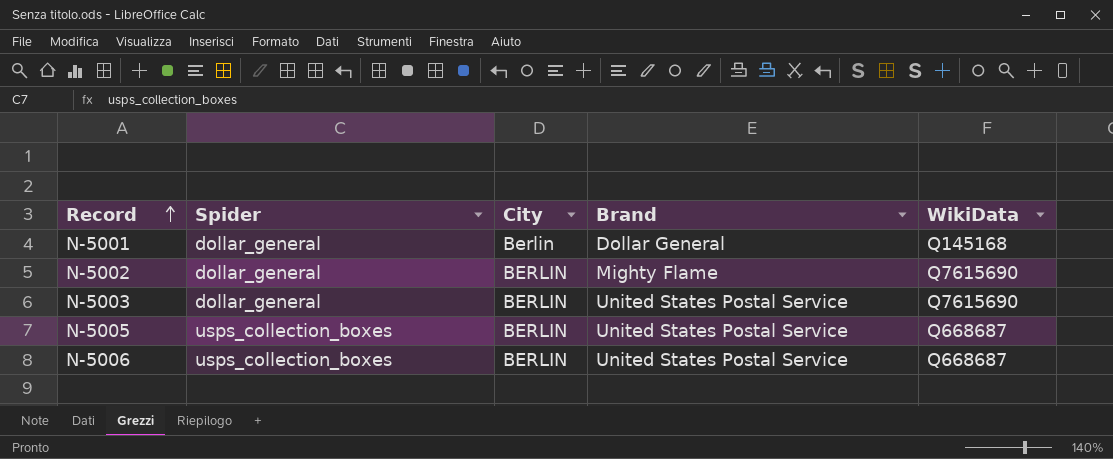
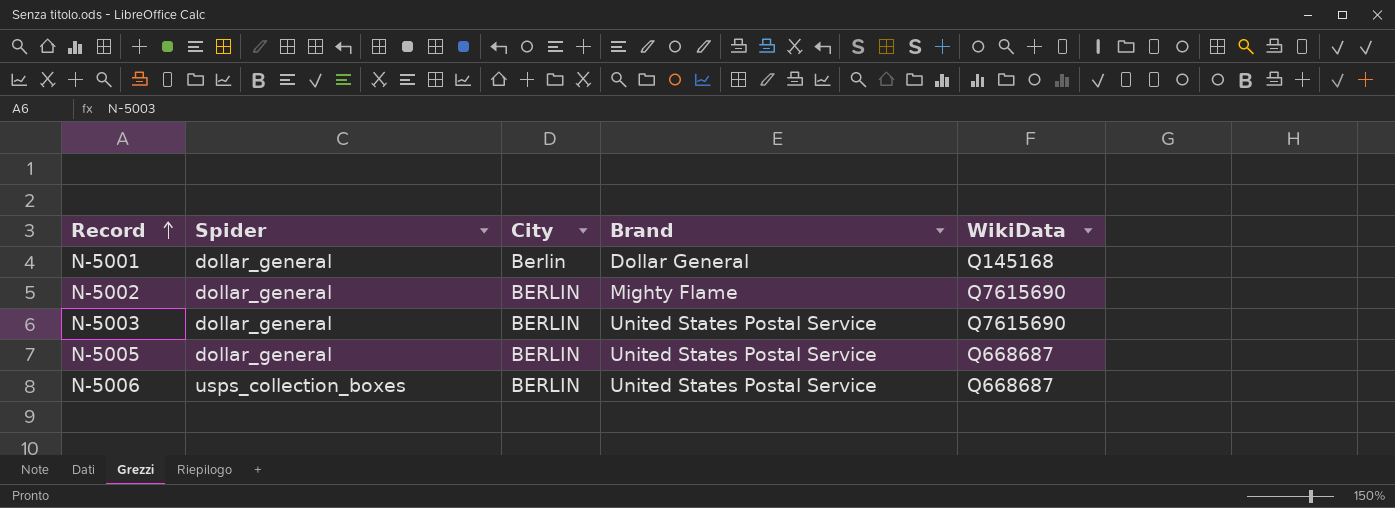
N-5005 | Spider: usps_collection_boxes -> dollar_general

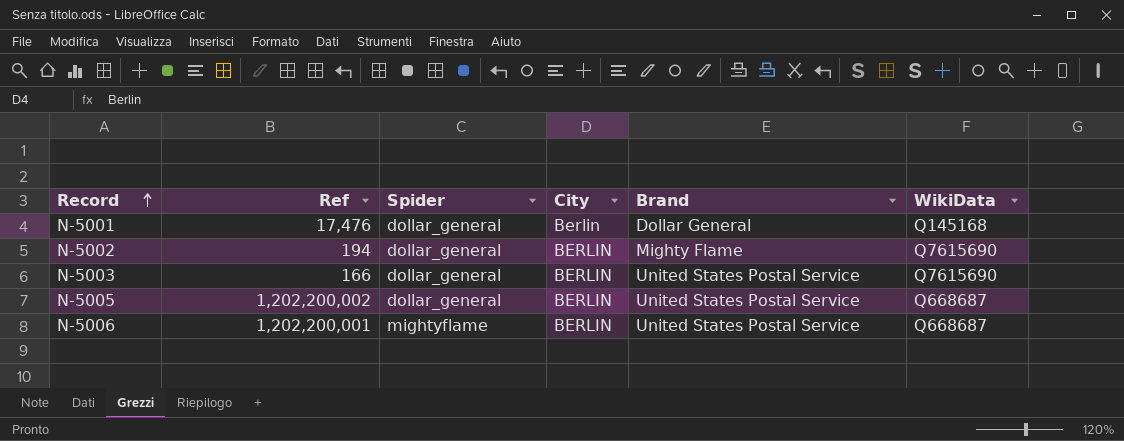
column Ref | position: none -> 2
N-5006 | Spider: usps_collection_boxes -> mightyflame

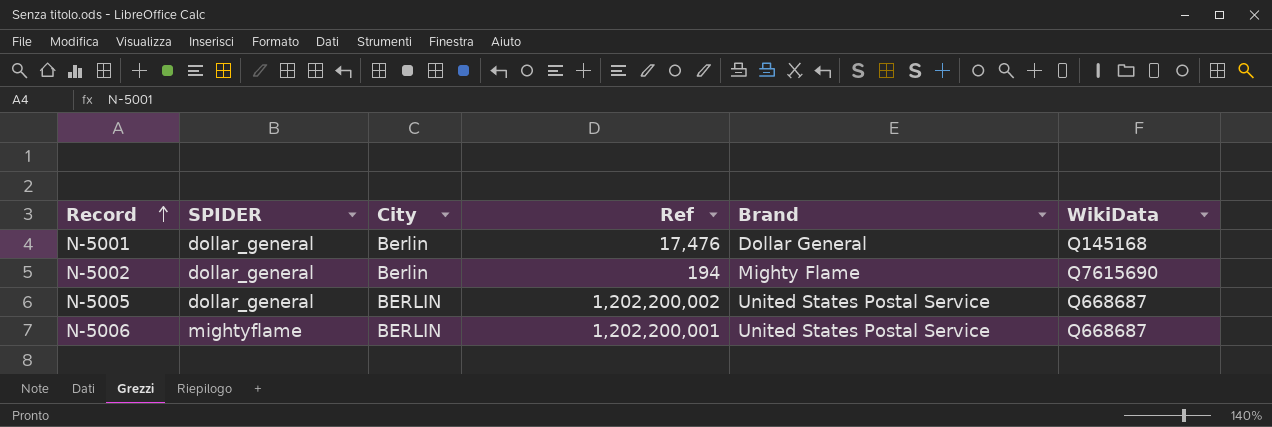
column name: Spider -> SPIDER
column Ref | position: 2 -> 4
row N-5003: 166 | dollar_general | BERLIN | United States Postal Service | Q7615690 -> none
N-5002 | City: BERLIN -> Berlin

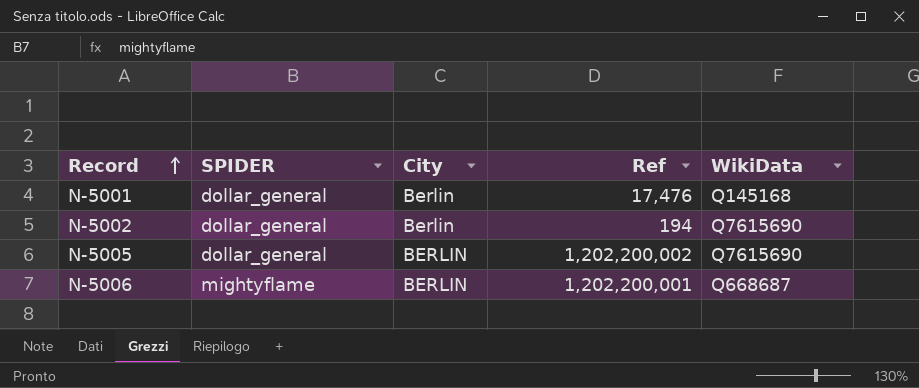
column Brand | position: 5 -> none
N-5005 | WikiData: Q668687 -> Q7615690

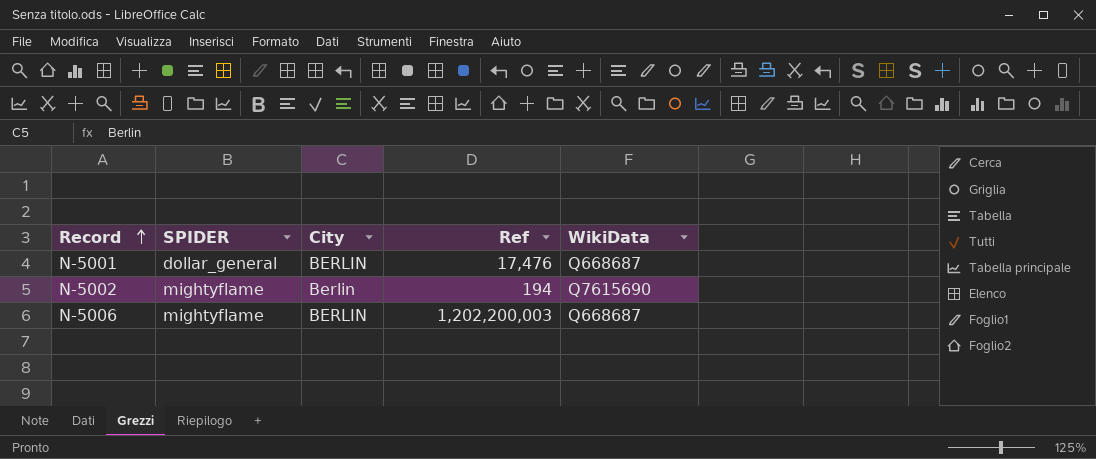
row N-5005: dollar_general | BERLIN | 1,202,200,002 | Q7615690 -> none
N-5001 | City: Berlin -> BERLIN
N-5001 | WikiData: Q145168 -> Q668687
N-5002 | SPIDER: dollar_general -> mightyflame
N-5006 | Ref: 1,202,200,001 -> 1,202,200,003

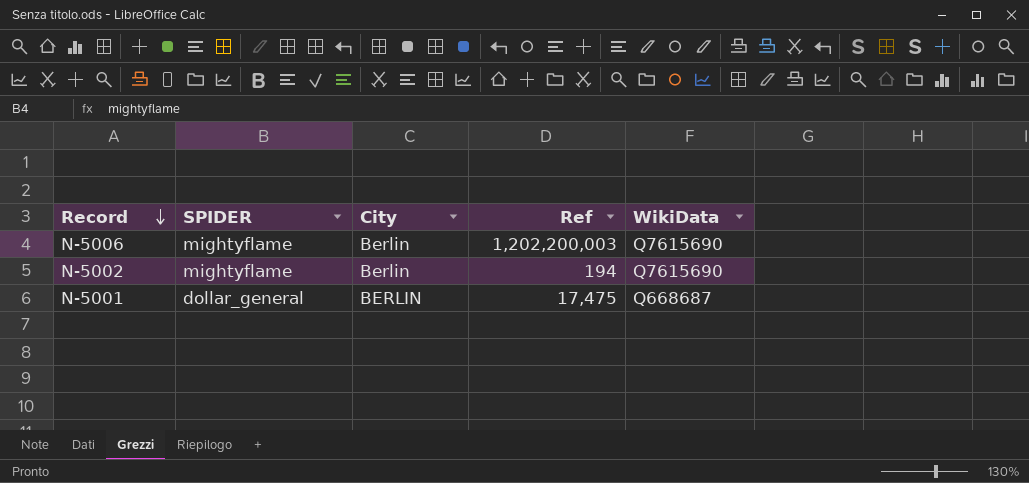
row order: Record ascending -> Record descending
N-5006 | City: BERLIN -> Berlin
N-5006 | WikiData: Q668687 -> Q7615690
N-5001 | Ref: 17,476 -> 17,475

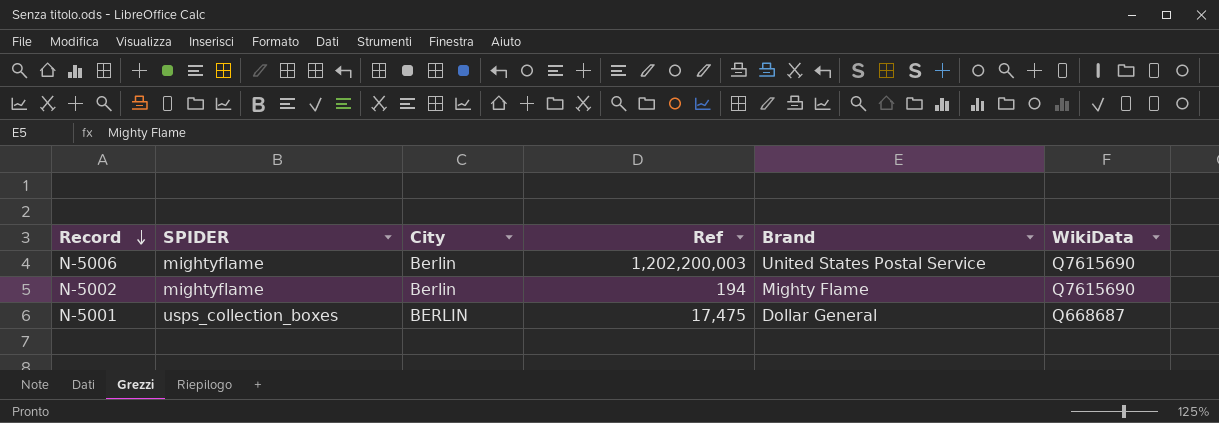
column Brand | position: none -> 5
N-5001 | SPIDER: dollar_general -> usps_collection_boxes

